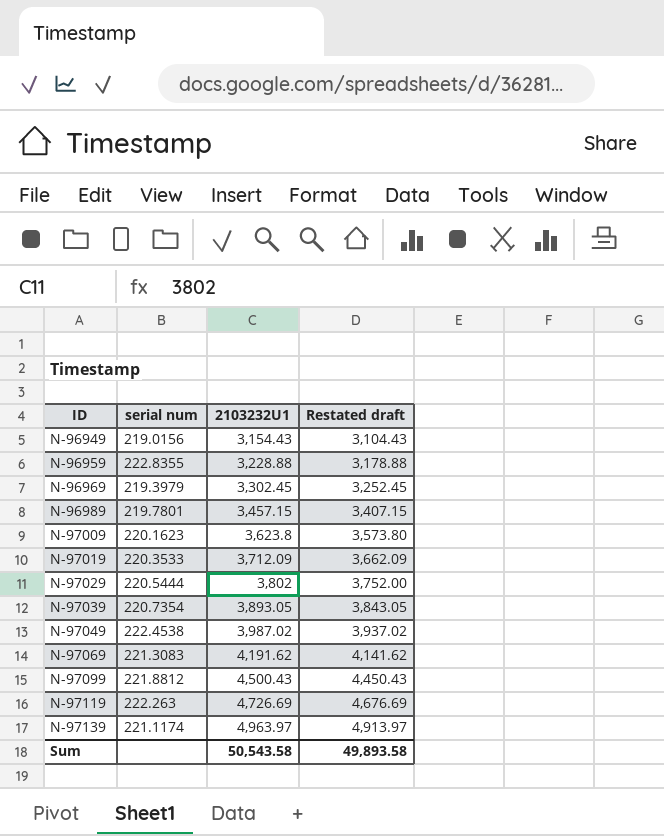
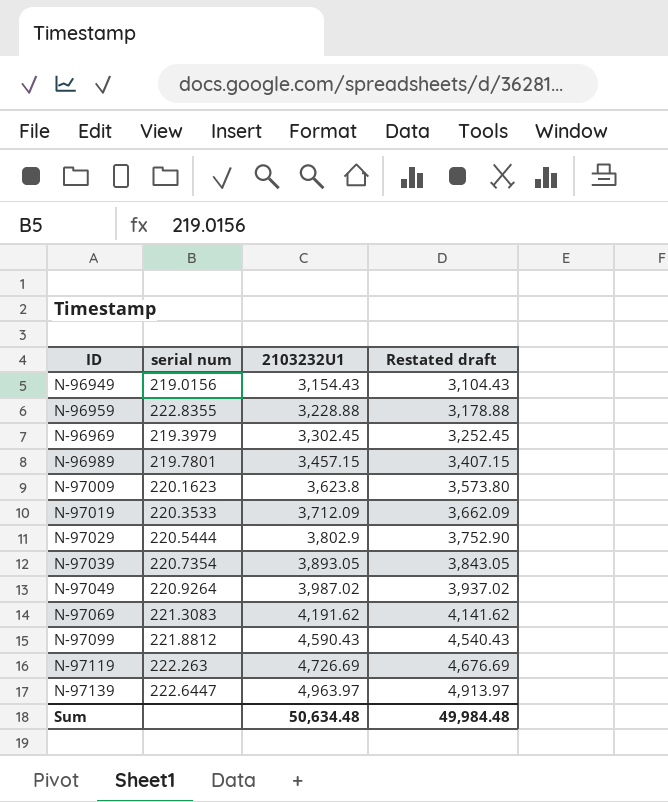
N-97029 | 2103232U1: 3,802 -> 3,802.9
N-97029 | Restated draft: 3,752.00 -> 3,752.90
N-97049 | serial num: 222.4538 -> 220.9264
N-97099 | 2103232U1: 4,500.43 -> 4,590.43
N-97099 | Restated draft: 4,450.43 -> 4,540.43
N-97139 | serial num: 221.1174 -> 222.6447
Sum | 2103232U1: 50,543.58 -> 50,634.48
Sum | Restated draft: 49,893.58 -> 49,984.48

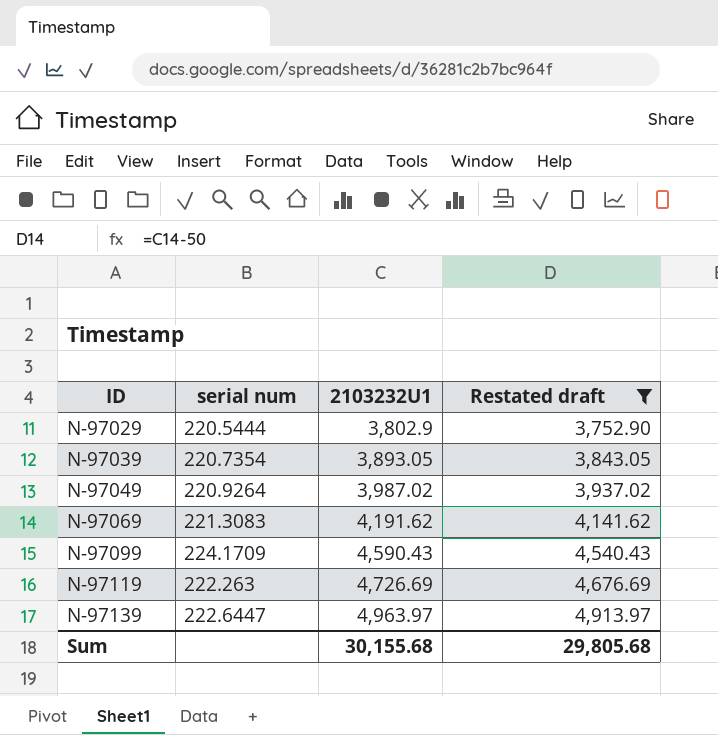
filter: none -> Restated draft >= 3,752.90
N-97099 | serial num: 221.8812 -> 224.1709
Sum | 2103232U1: 50,634.48 -> 30,155.68
Sum | Restated draft: 49,984.48 -> 29,805.68

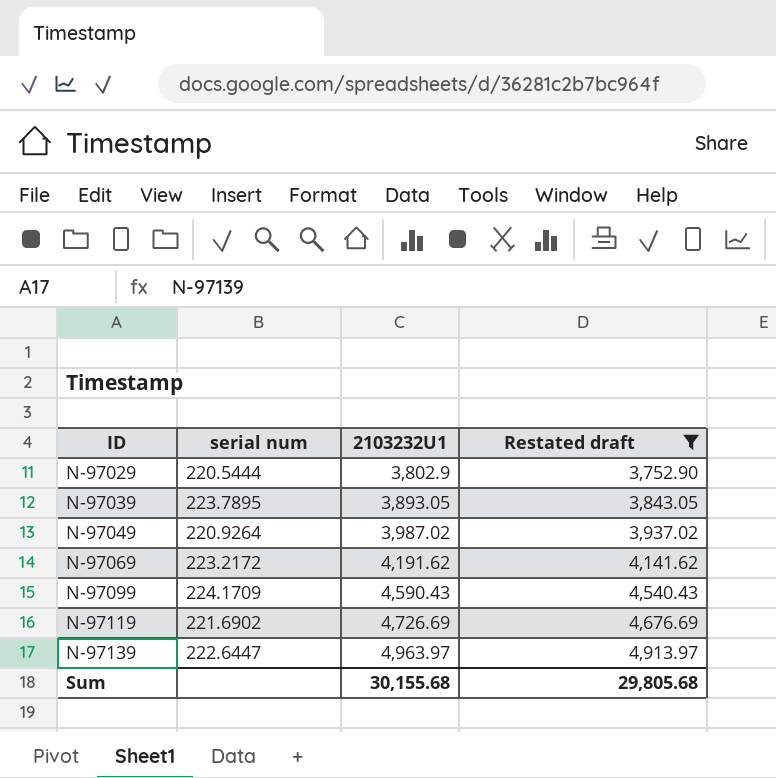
N-97039 | serial num: 220.7354 -> 223.7895
N-97069 | serial num: 221.3083 -> 223.2172
N-97119 | serial num: 222.263 -> 221.6902

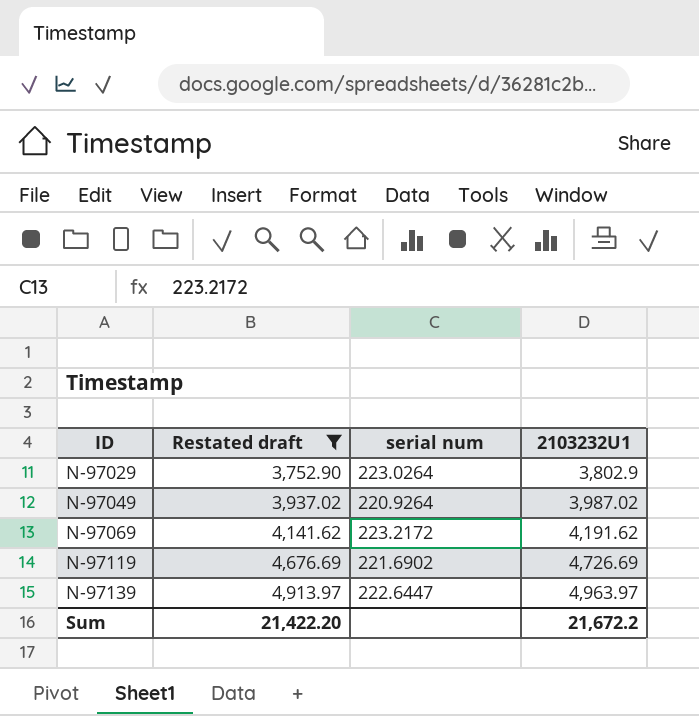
column Restated draft | position: 4 -> 2
row N-97039: 223.7895 | 3,893.05 | 3,843.05 -> none
row N-97099: 224.1709 | 4,590.43 | 4,540.43 -> none
N-97029 | serial num: 220.5444 -> 223.0264
Sum | Restated draft: 29,805.68 -> 21,422.20
Sum | 2103232U1: 30,155.68 -> 21,672.2

